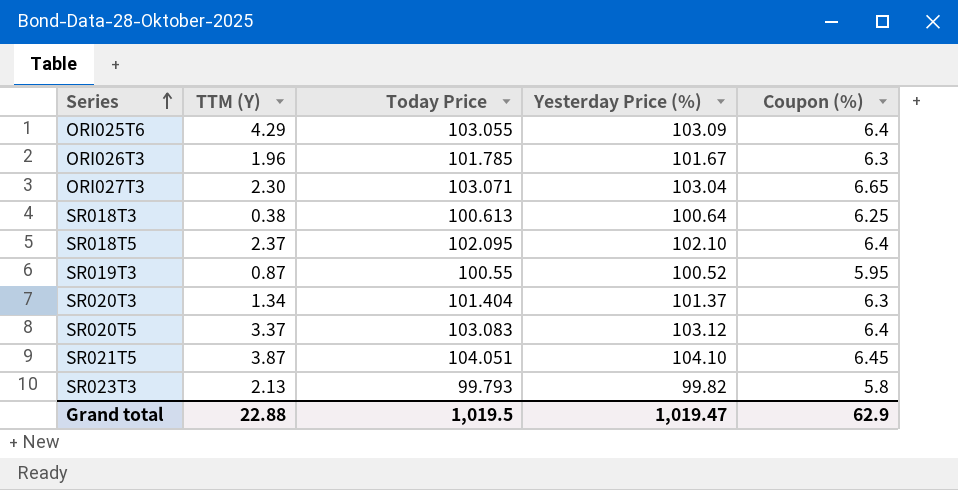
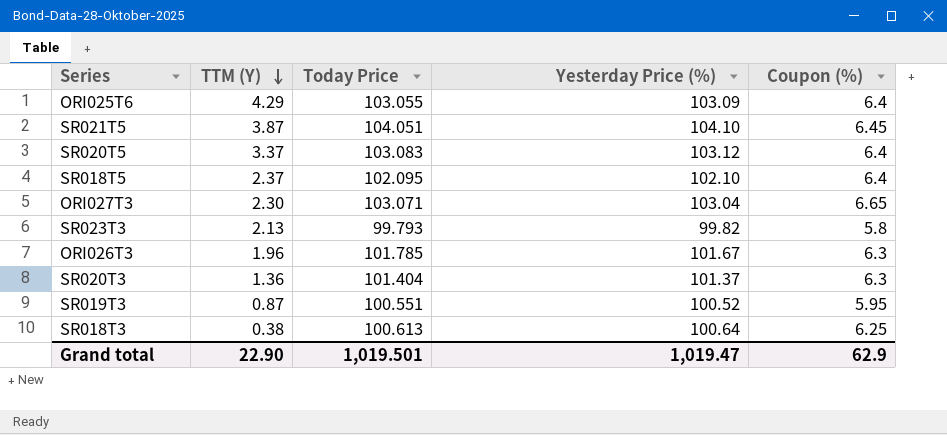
row order: Series ascending -> TTM (Y) descending
SR020T3 | TTM (Y): 1.34 -> 1.36
SR019T3 | Today Price: 100.55 -> 100.551
Grand total | TTM (Y): 22.88 -> 22.90
Grand total | Today Price: 1,019.5 -> 1,019.501

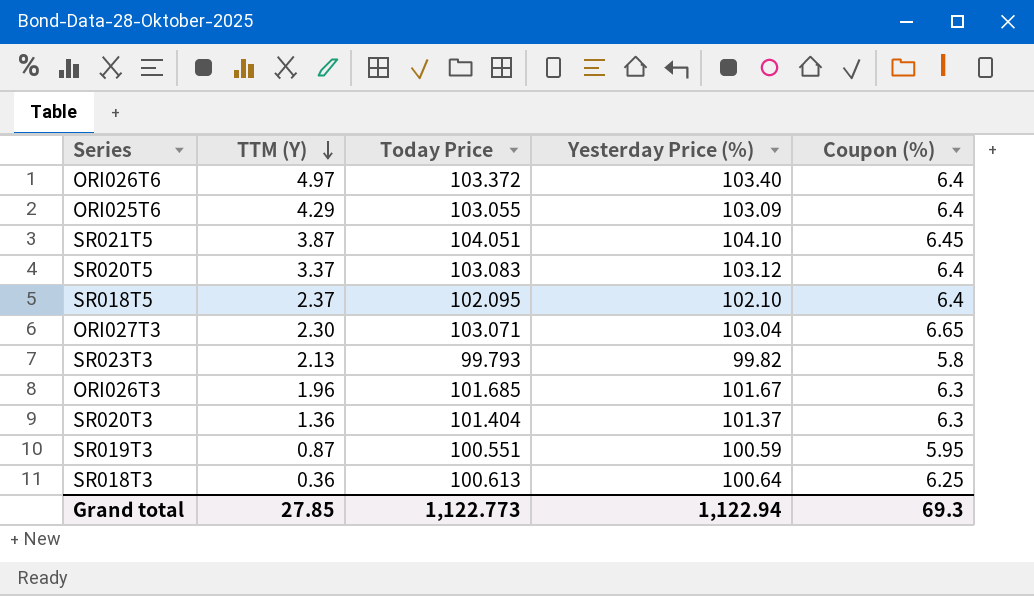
row ORI026T6: none -> 4.97 | 103.372 | 103.40 | 6.4
ORI026T3 | Today Price: 101.785 -> 101.685
SR019T3 | Yesterday Price (%): 100.52 -> 100.59
SR018T3 | TTM (Y): 0.38 -> 0.36
Grand total | TTM (Y): 22.90 -> 27.85
Grand total | Today Price: 1,019.501 -> 1,122.773
Grand total | Yesterday Price (%): 1,019.47 -> 1,122.94
Grand total | Coupon (%): 62.9 -> 69.3

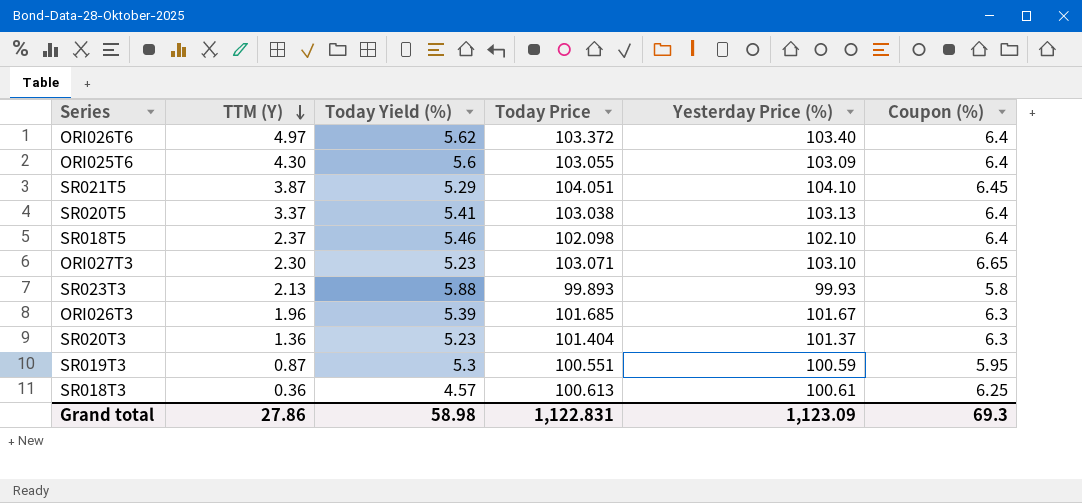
column Today Yield (%) | position: none -> 3
ORI025T6 | TTM (Y): 4.29 -> 4.30
SR020T5 | Today Price: 103.083 -> 103.038
SR020T5 | Yesterday Price (%): 103.12 -> 103.13
SR018T5 | Today Price: 102.095 -> 102.098
ORI027T3 | Yesterday Price (%): 103.04 -> 103.10
SR023T3 | Today Price: 99.793 -> 99.893
SR023T3 | Yesterday Price (%): 99.82 -> 99.93
SR018T3 | Yesterday Price (%): 100.64 -> 100.61
Grand total | TTM (Y): 27.85 -> 27.86
Grand total | Today Price: 1,122.773 -> 1,122.831
Grand total | Yesterday Price (%): 1,122.94 -> 1,123.09

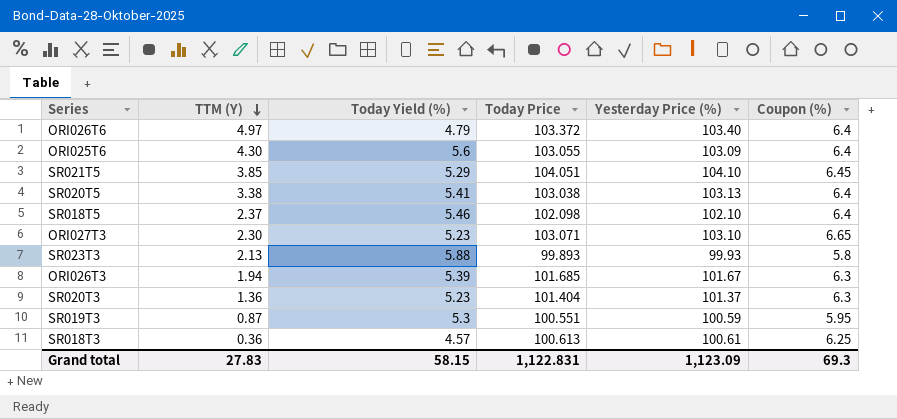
ORI026T6 | Today Yield (%): 5.62 -> 4.79
SR021T5 | TTM (Y): 3.87 -> 3.85
SR020T5 | TTM (Y): 3.37 -> 3.38
ORI026T3 | TTM (Y): 1.96 -> 1.94
Grand total | TTM (Y): 27.86 -> 27.83
Grand total | Today Yield (%): 58.98 -> 58.15

